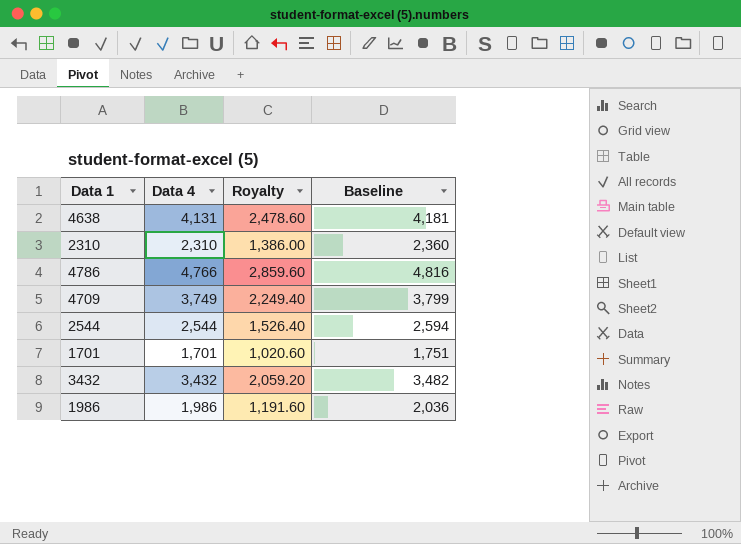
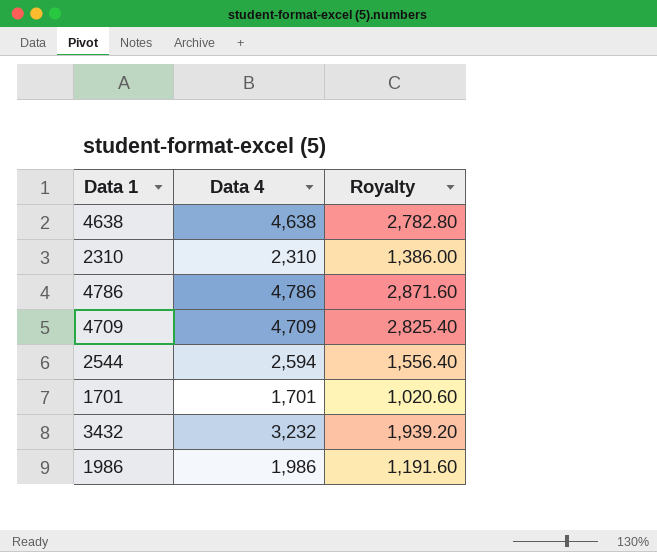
column Baseline | formula: [Data 4] + 50 -> none
4638 | Data 4: 4,131 -> 4,638
4638 | Royalty: 2,478.60 -> 2,782.80
4786 | Data 4: 4,766 -> 4,786
4786 | Royalty: 2,859.60 -> 2,871.60
4709 | Data 4: 3,749 -> 4,709
4709 | Royalty: 2,249.40 -> 2,825.40
2544 | Data 4: 2,544 -> 2,594
2544 | Royalty: 1,526.40 -> 1,556.40
3432 | Data 4: 3,432 -> 3,232
3432 | Royalty: 2,059.20 -> 1,939.20

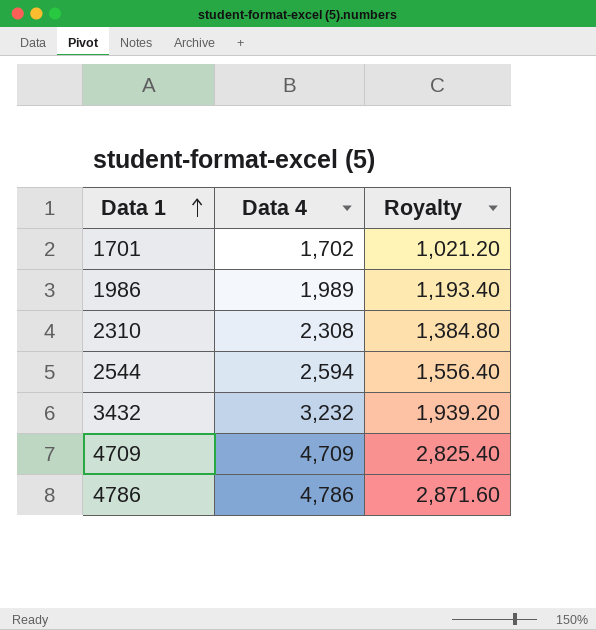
row order: none -> Data 1 ascending
row 4638: 4,638 | 2,782.80 -> none
1701 | Data 4: 1,701 -> 1,702
1701 | Royalty: 1,020.60 -> 1,021.20
1986 | Data 4: 1,986 -> 1,989
1986 | Royalty: 1,191.60 -> 1,193.40
2310 | Data 4: 2,310 -> 2,308
2310 | Royalty: 1,386.00 -> 1,384.80

